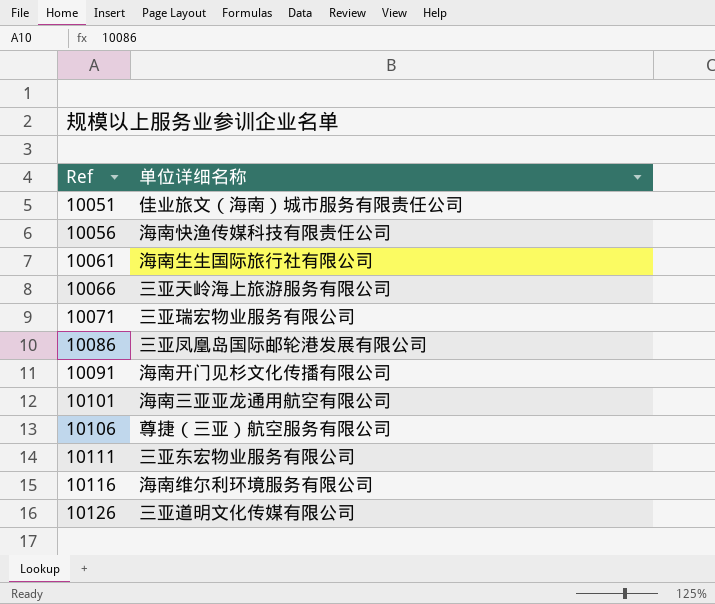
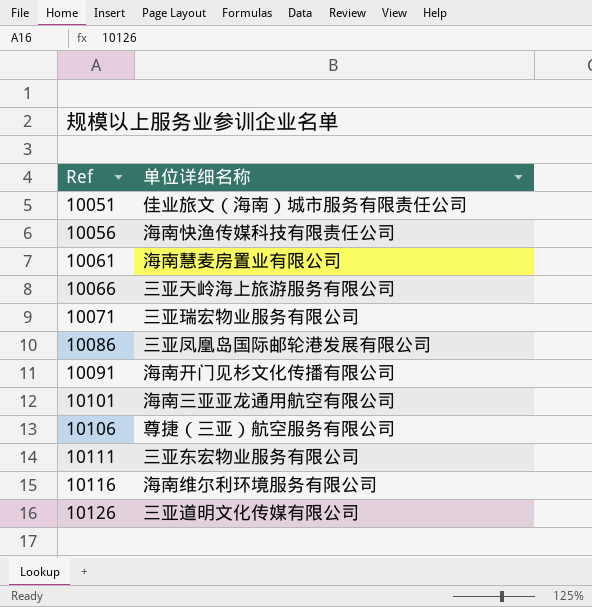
10061 | 单位详细名称: 海南生生国际旅行社有限公司 -> 海南慧麦房置业有限公司

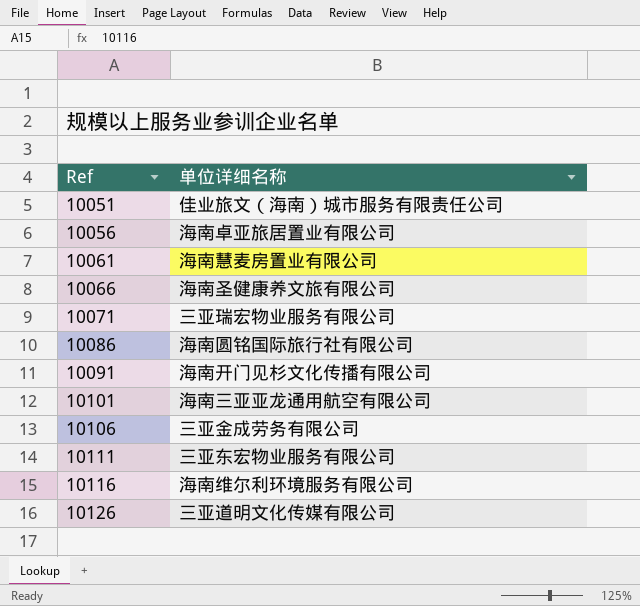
10056 | 单位详细名称: 海南快渔传媒科技有限责任公司 -> 海南卓亚旅居置业有限公司
10066 | 单位详细名称: 三亚天岭海上旅游服务有限公司 -> 海南圣健康养文旅有限公司
10086 | 单位详细名称: 三亚凤凰岛国际邮轮港发展有限公司 -> 海南圆铭国际旅行社有限公司
10106 | 单位详细名称: 尊捷（三亚）航空服务有限公司 -> 三亚金成劳务有限公司

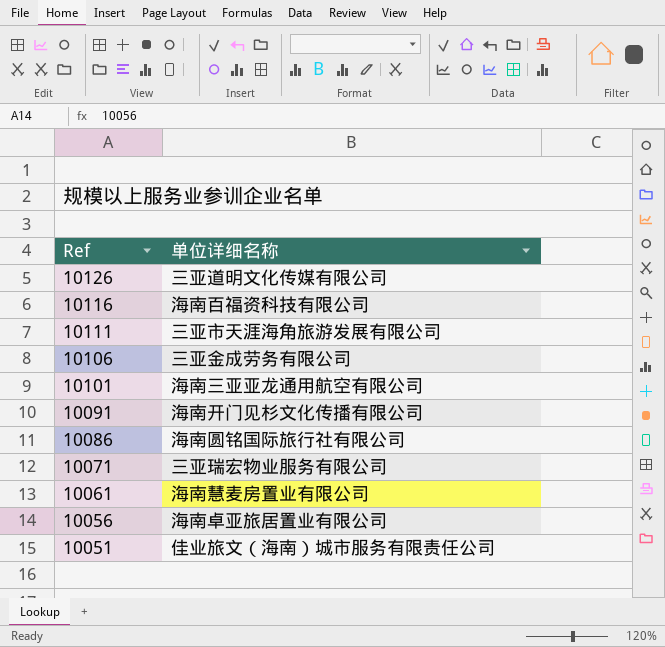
row order: Ref ascending -> Ref descending
row 10066: 海南圣健康养文旅有限公司 -> none
10116 | 单位详细名称: 海南维尔利环境服务有限公司 -> 海南百福资科技有限公司
10111 | 单位详细名称: 三亚东宏物业服务有限公司 -> 三亚市天涯海角旅游发展有限公司

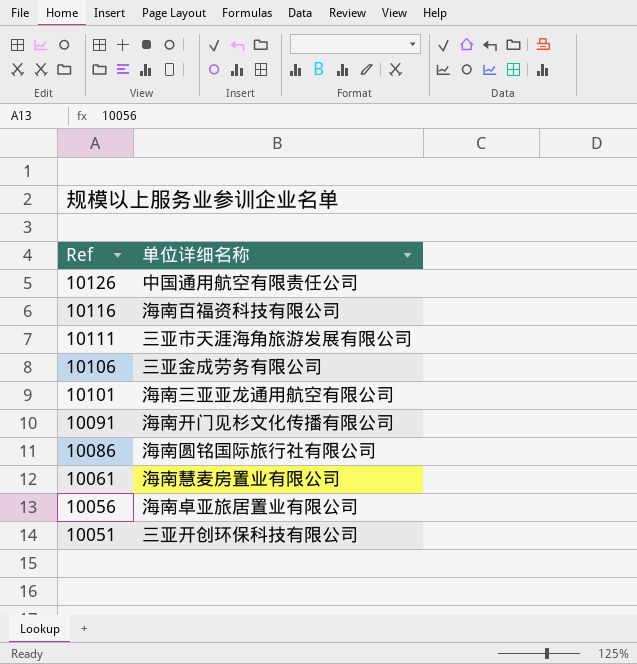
row 10071: 三亚瑞宏物业服务有限公司 -> none
10126 | 单位详细名称: 三亚道明文化传媒有限公司 -> 中国通用航空有限责任公司
10051 | 单位详细名称: 佳业旅文（海南）城市服务有限责任公司 -> 三亚开创环保科技有限公司

